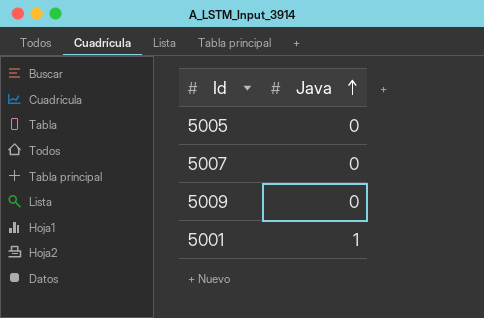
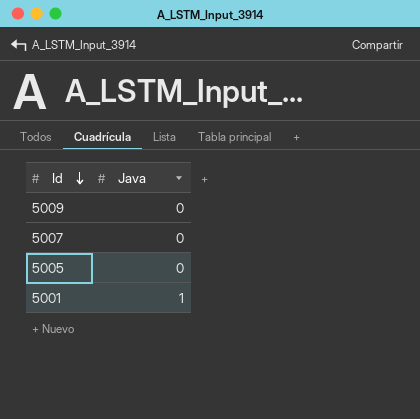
row order: Java ascending -> Id descending

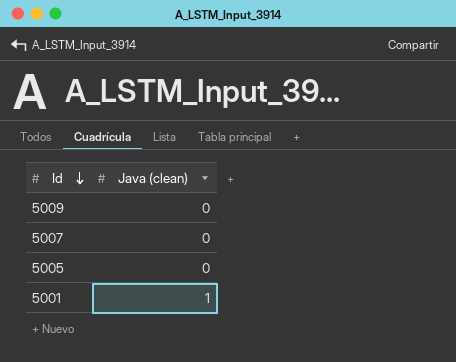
column name: Java -> Java (clean)

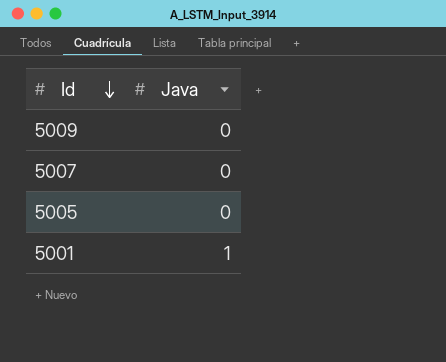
column name: Java (clean) -> Java

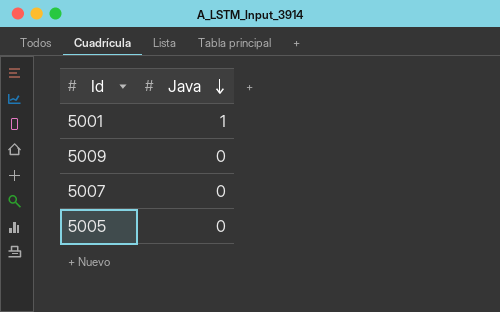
row order: Id descending -> Java descending

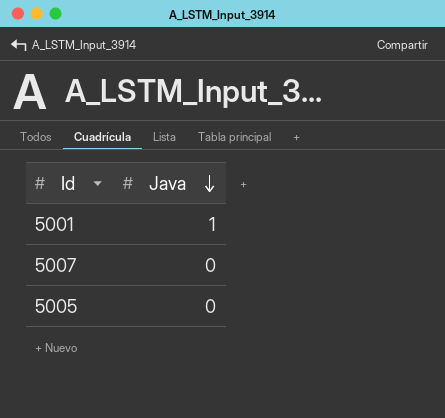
row 5009: 0 -> none

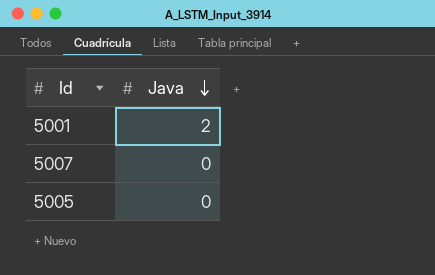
5001 | Java: 1 -> 2

